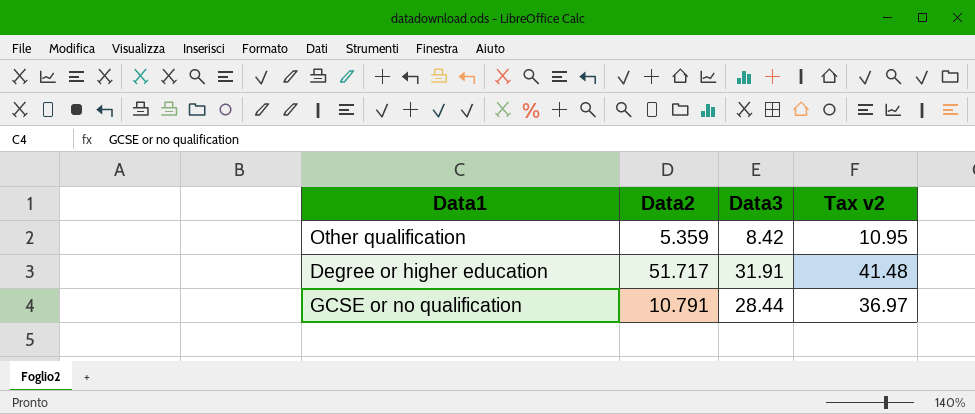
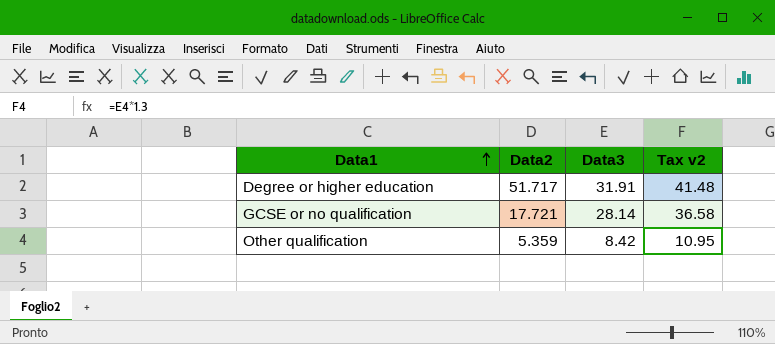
row order: none -> Data1 ascending
GCSE or no qualification | Data2: 10.791 -> 17.721
GCSE or no qualification | Data3: 28.44 -> 28.14
GCSE or no qualification | Tax v2: 36.97 -> 36.58

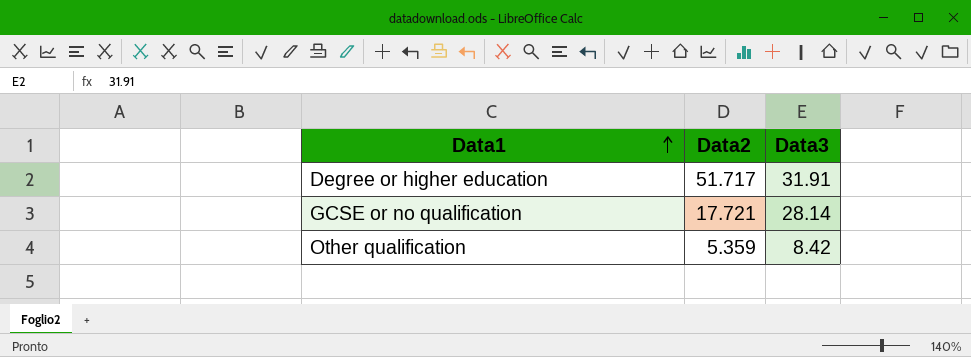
column Tax v2 | formula: [Data3] * 1.3 -> none

